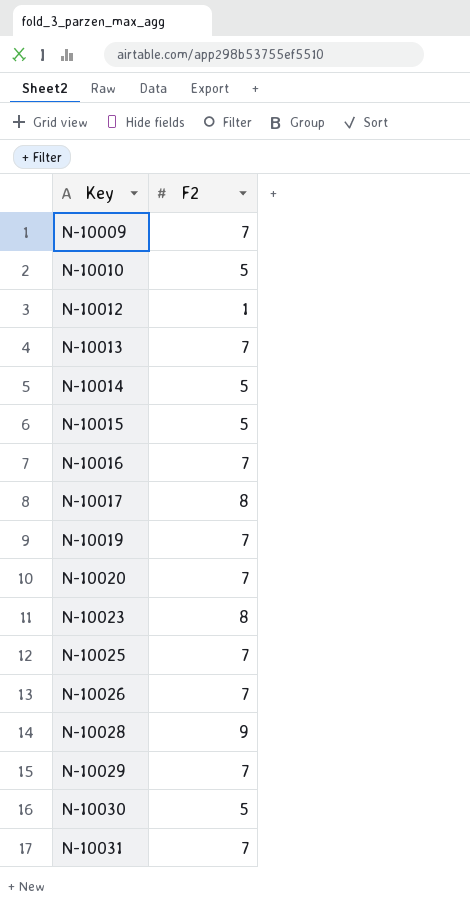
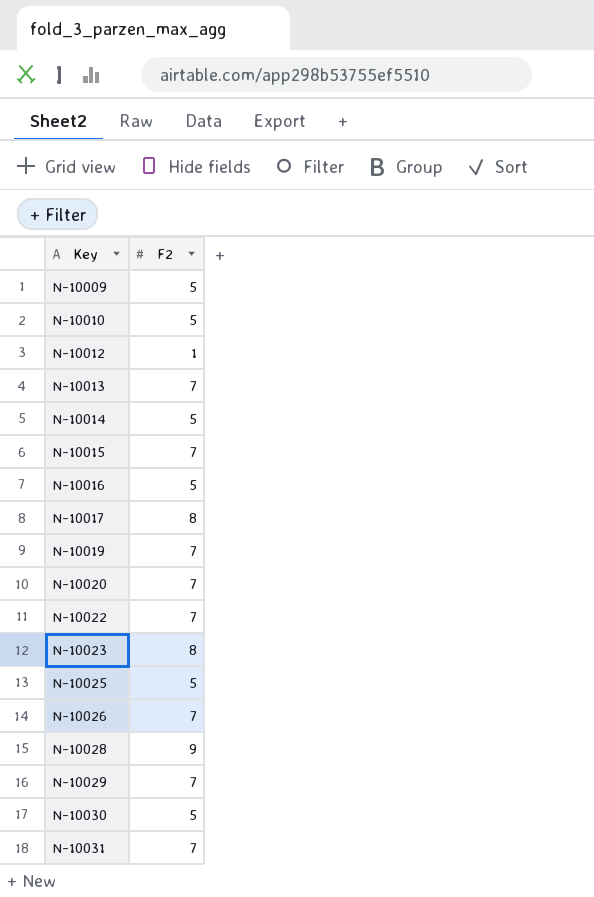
N-10009 | F2: 7 -> 5
N-10015 | F2: 5 -> 7
N-10016 | F2: 7 -> 5
row N-10022: none -> 7
N-10025 | F2: 7 -> 5

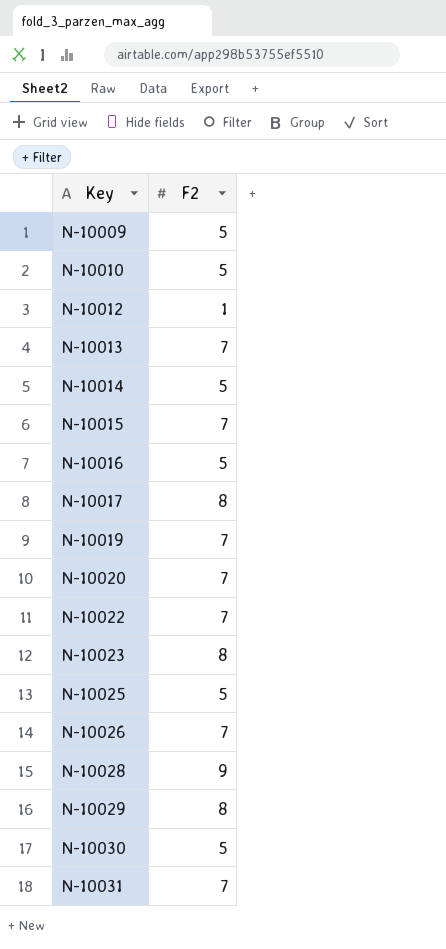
N-10029 | F2: 7 -> 8

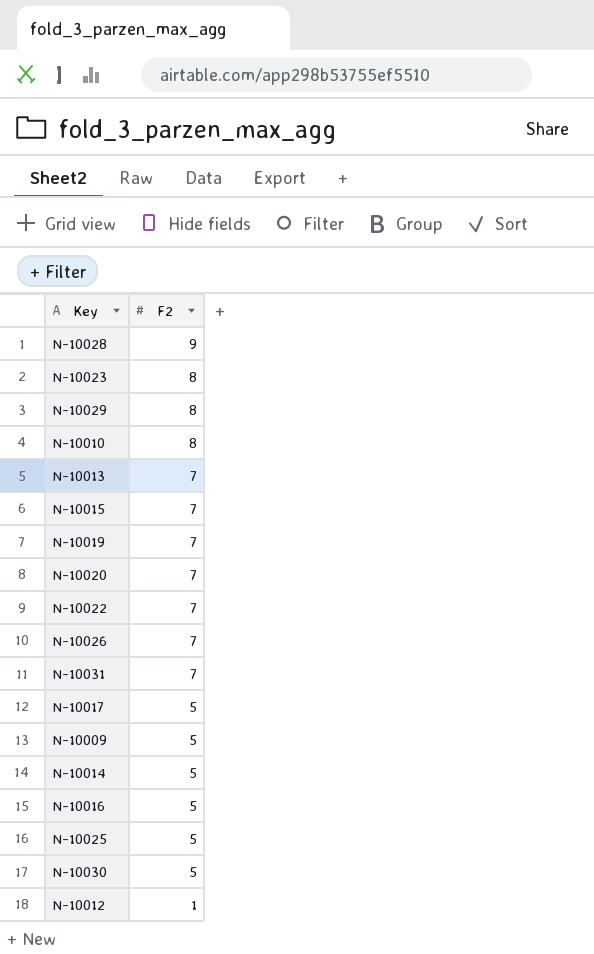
row order: Key ascending -> F2 descending
N-10010 | F2: 5 -> 8
N-10017 | F2: 8 -> 5

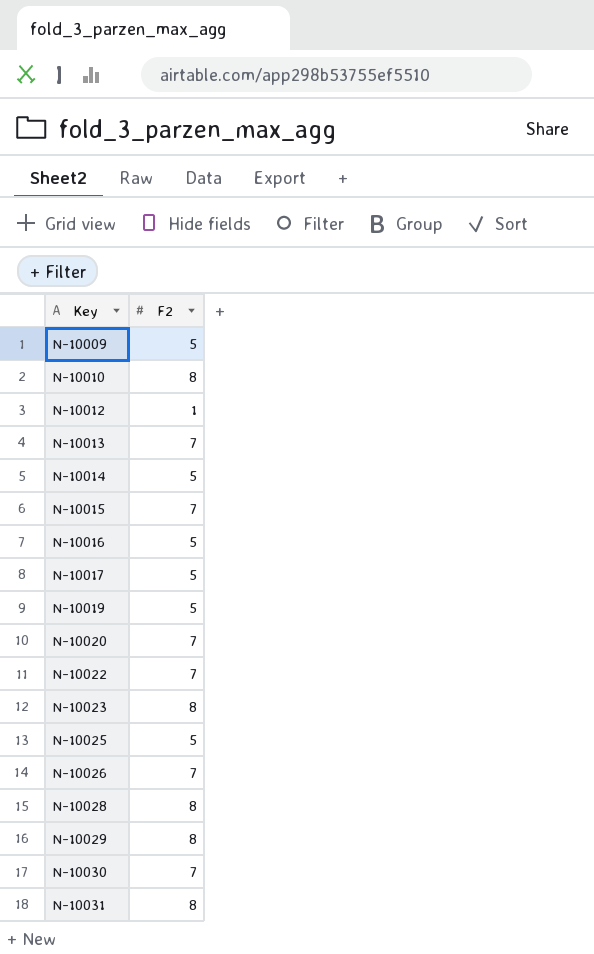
row order: F2 descending -> Key ascending
N-10019 | F2: 7 -> 5
N-10028 | F2: 9 -> 8
N-10030 | F2: 5 -> 7
N-10031 | F2: 7 -> 8

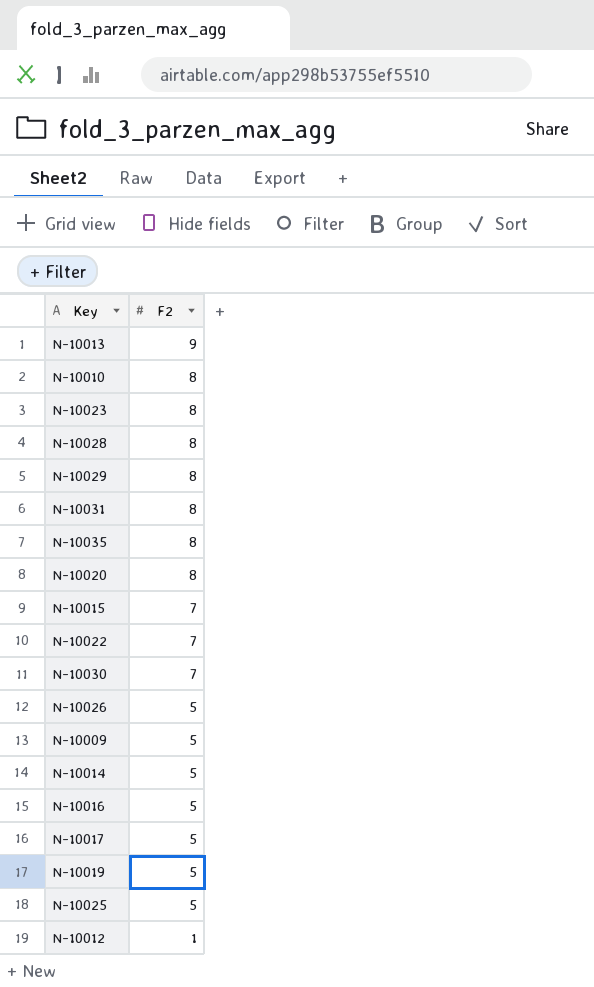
row order: Key ascending -> F2 descending
N-10013 | F2: 7 -> 9
row N-10035: none -> 8
N-10020 | F2: 7 -> 8
N-10026 | F2: 7 -> 5

